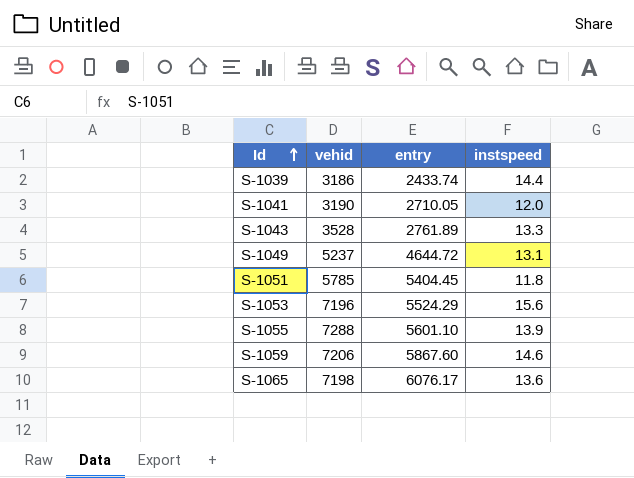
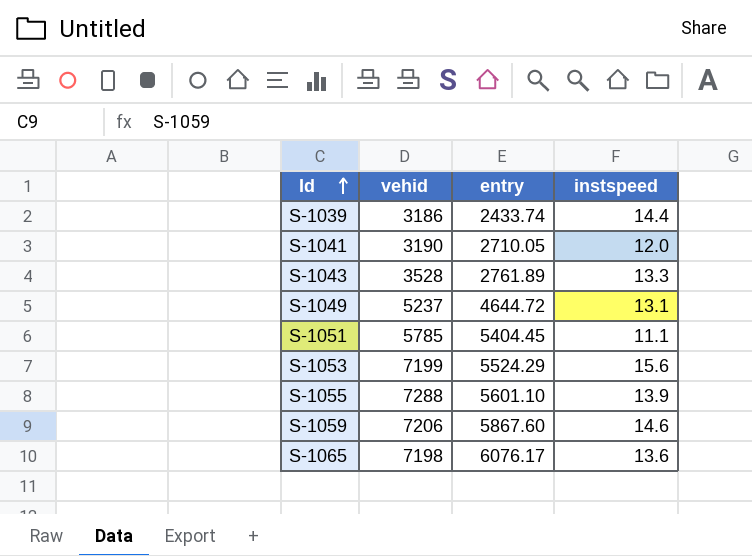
S-1051 | instspeed: 11.8 -> 11.1
S-1053 | vehid: 7196 -> 7199

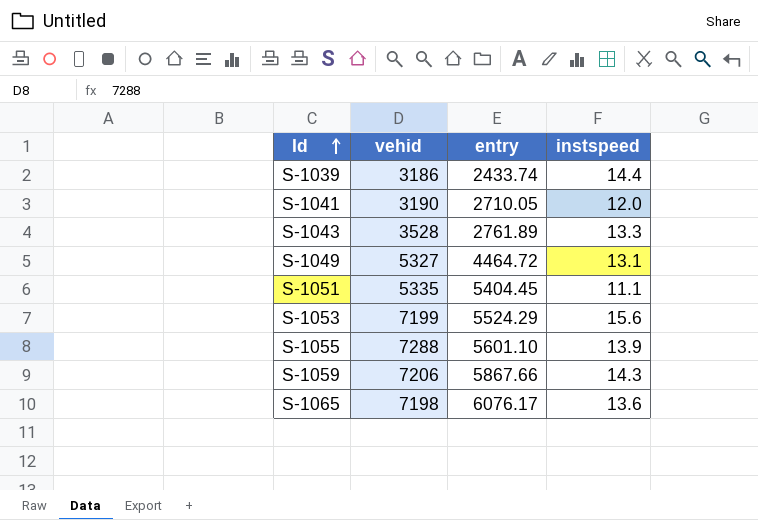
S-1049 | vehid: 5237 -> 5327
S-1049 | entry: 4644.72 -> 4464.72
S-1051 | vehid: 5785 -> 5335
S-1059 | entry: 5867.60 -> 5867.66
S-1059 | instspeed: 14.6 -> 14.3

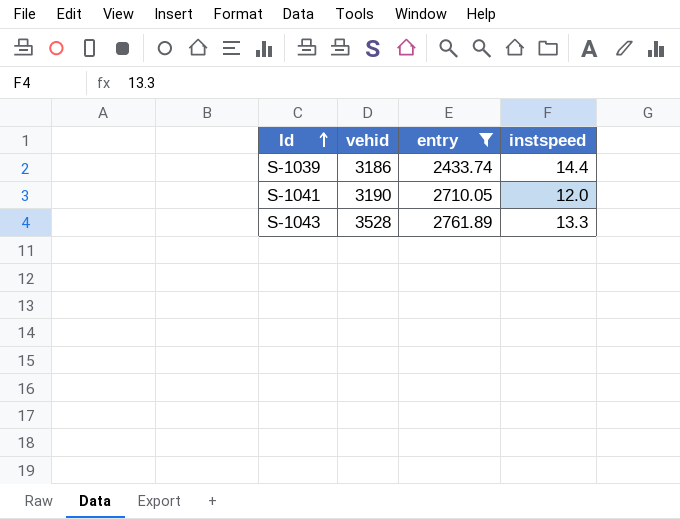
filter: none -> entry <= 2761.89

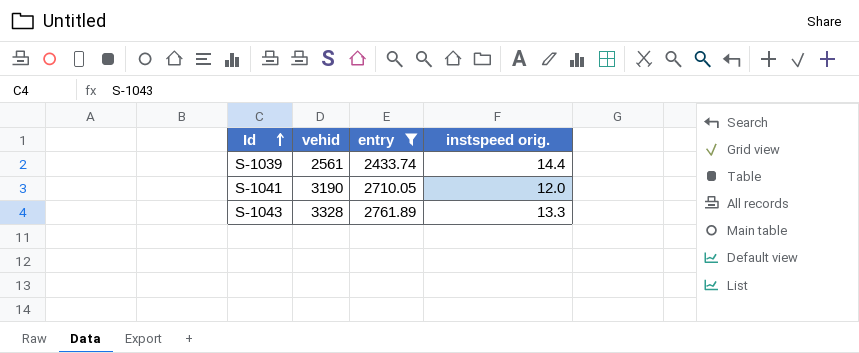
column name: instspeed -> instspeed orig.
S-1039 | vehid: 3186 -> 2561
S-1043 | vehid: 3528 -> 3328

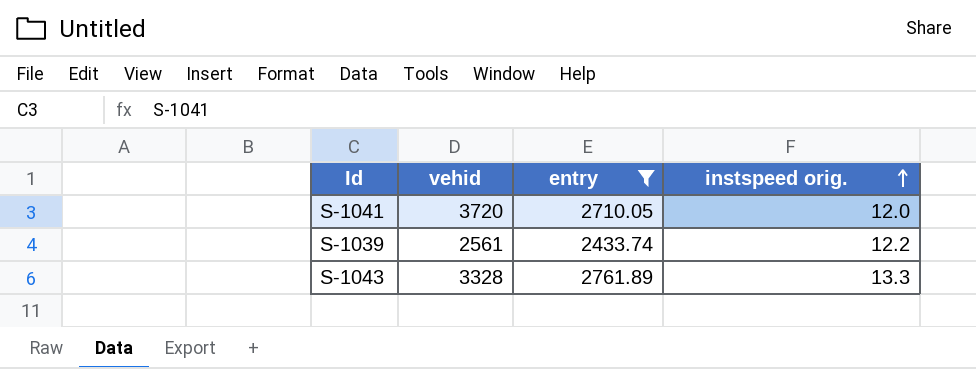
row order: Id ascending -> instspeed orig. ascending
S-1041 | vehid: 3190 -> 3720
S-1039 | instspeed orig.: 14.4 -> 12.2

